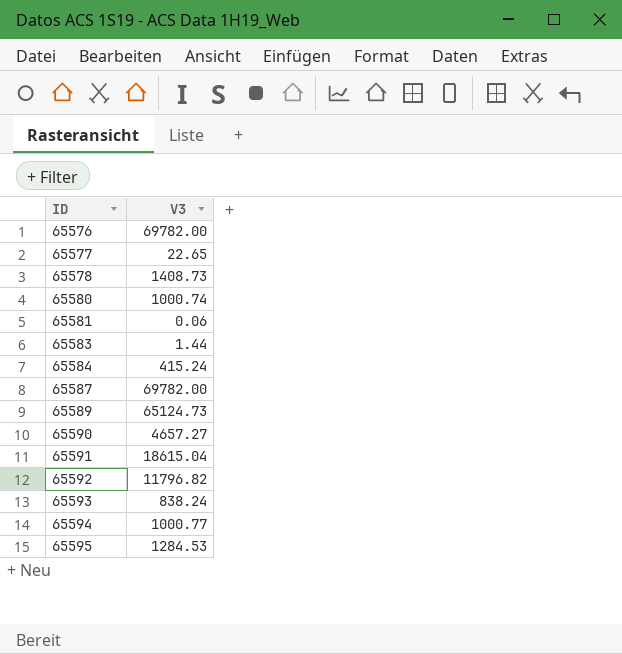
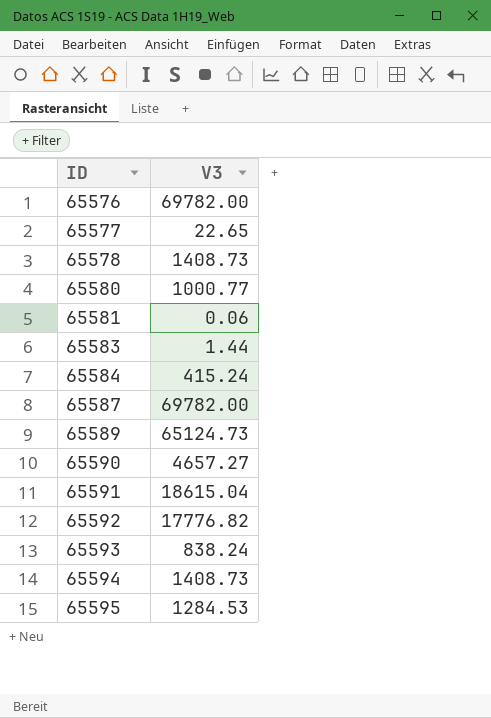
65580 | V3: 1000.74 -> 1000.77
65592 | V3: 11796.82 -> 17776.82
65594 | V3: 1000.77 -> 1408.73

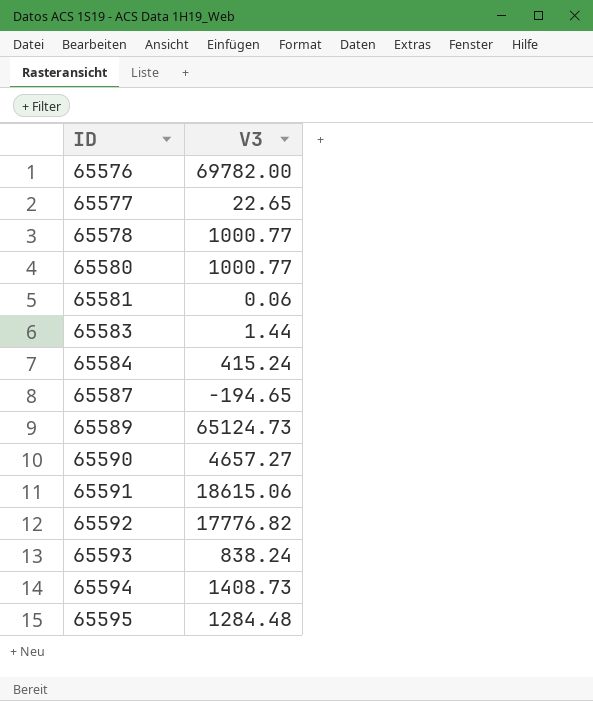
65578 | V3: 1408.73 -> 1000.77
65587 | V3: 69782.00 -> -194.65
65591 | V3: 18615.04 -> 18615.06
65595 | V3: 1284.53 -> 1284.48

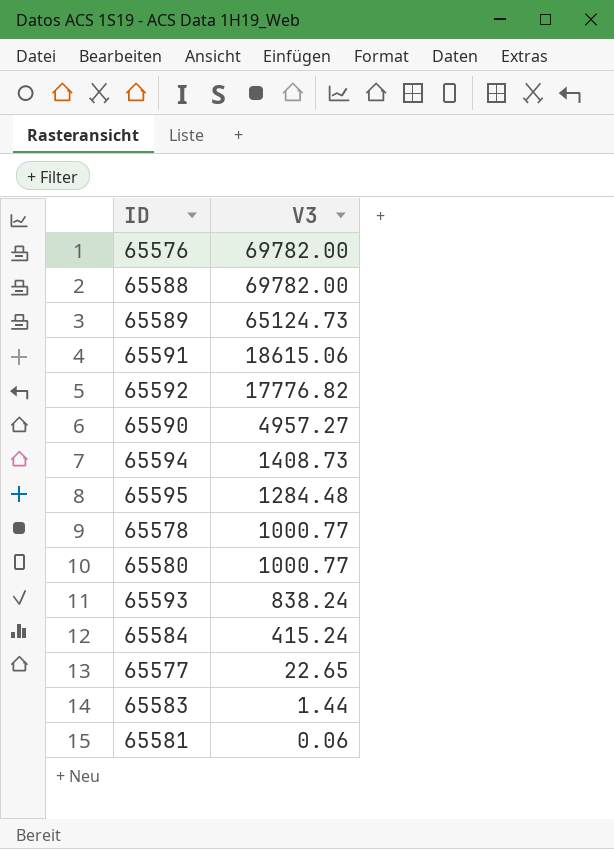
row order: ID ascending -> V3 descending
row 65587: -194.65 -> none
row 65588: none -> 69782.00
65590 | V3: 4657.27 -> 4957.27

